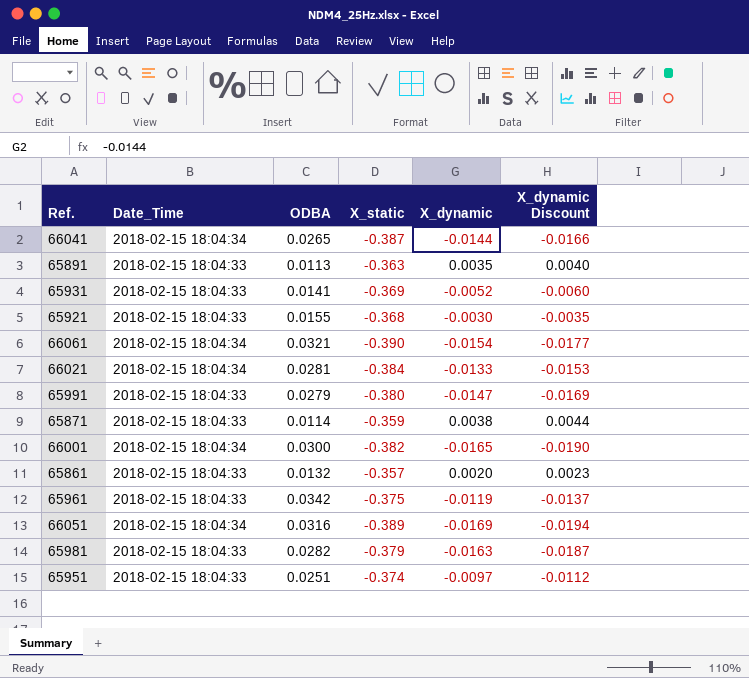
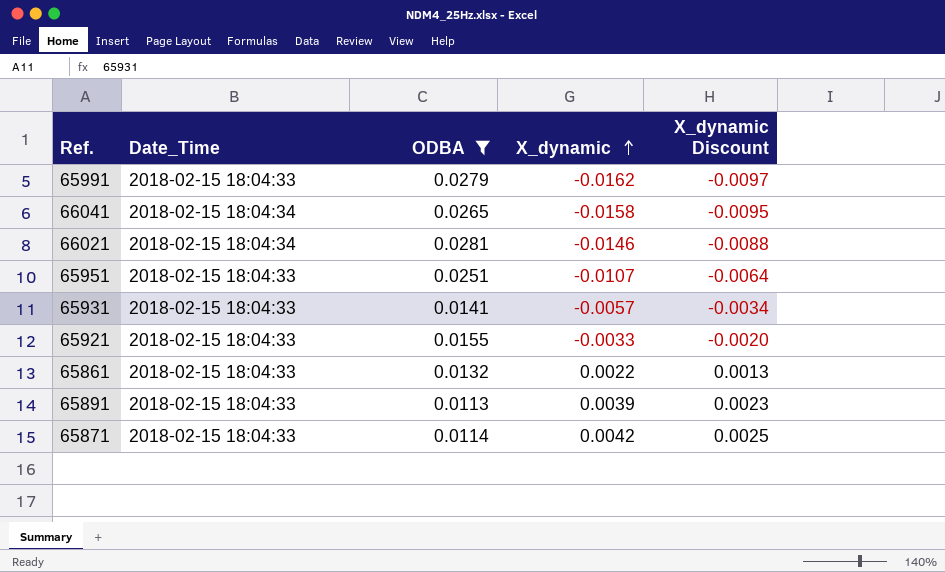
filter: none -> ODBA <= 0.0281
row order: none -> X_dynamic ascending
column X_static | position: 4 -> none
column X_dynamic Discount | formula: [X_dynamic] * 1.15 -> [X_dynamic] * 0.6
65991 | X_dynamic: -0.0147 -> -0.0162
66041 | X_dynamic: -0.0144 -> -0.0158
66021 | X_dynamic: -0.0133 -> -0.0146
65951 | X_dynamic: -0.0097 -> -0.0107
65931 | X_dynamic: -0.0052 -> -0.0057
65921 | X_dynamic: -0.0030 -> -0.0033
65861 | X_dynamic: 0.0020 -> 0.0022
65891 | X_dynamic: 0.0035 -> 0.0039
65871 | X_dynamic: 0.0038 -> 0.0042

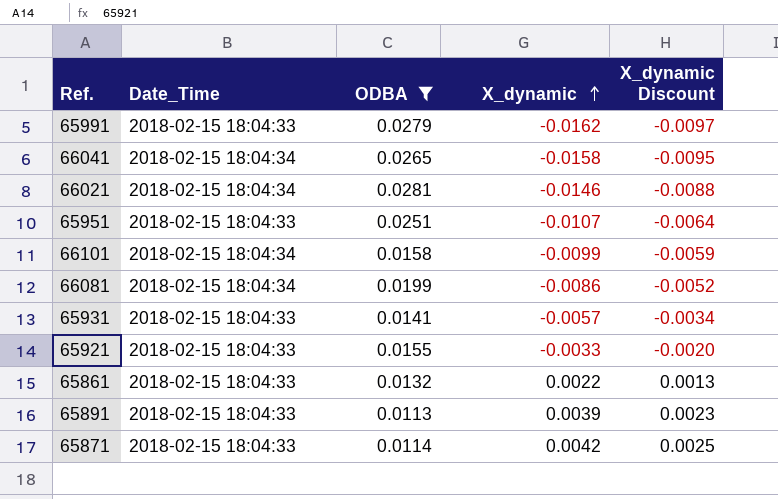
row 66101: none -> 2018-02-15 18:04:34 | 0.0158 | -0.0099 | -0.0059
row 66081: none -> 2018-02-15 18:04:34 | 0.0199 | -0.0086 | -0.0052

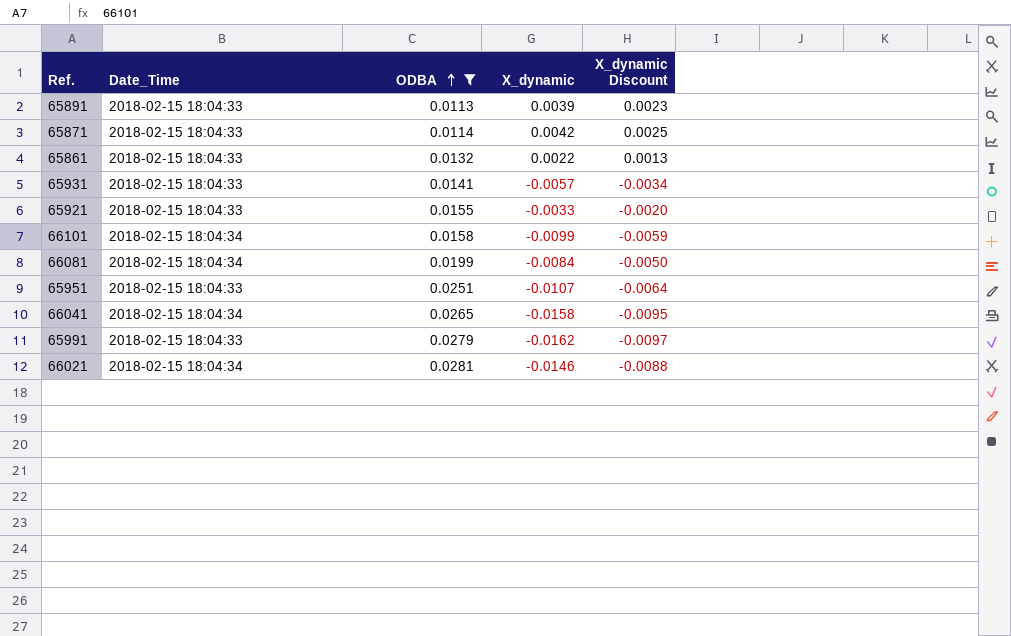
row order: X_dynamic ascending -> ODBA ascending
66081 | X_dynamic: -0.0086 -> -0.0084
66081 | X_dynamic Discount: -0.0052 -> -0.0050

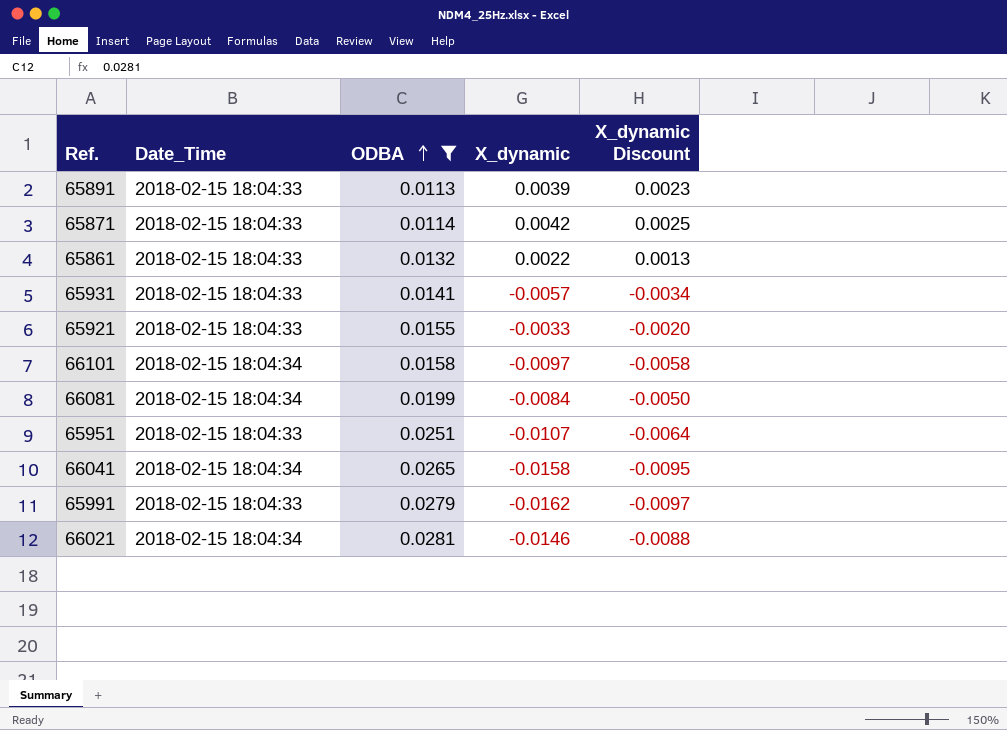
66101 | X_dynamic: -0.0099 -> -0.0097
66101 | X_dynamic Discount: -0.0059 -> -0.0058

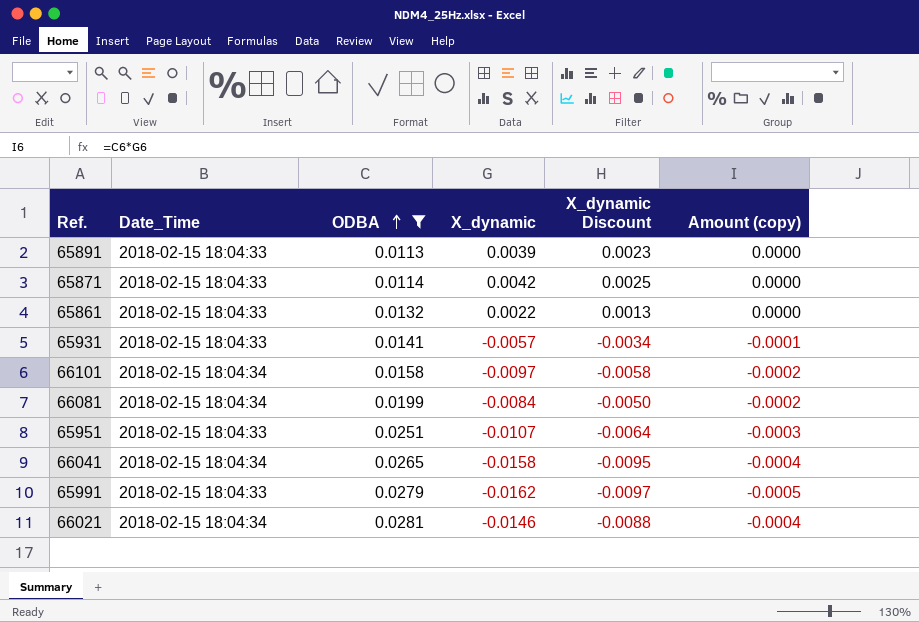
column Amount (copy) | formula: none -> [ODBA] * [X_dynamic]
row 65921: 2018-02-15 18:04:33 | 0.0155 | -0.0033 | -0.0020 -> none

